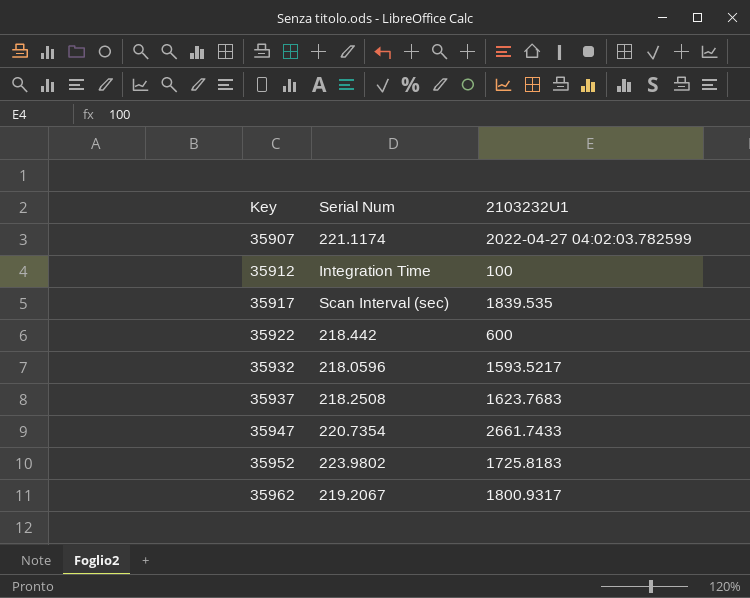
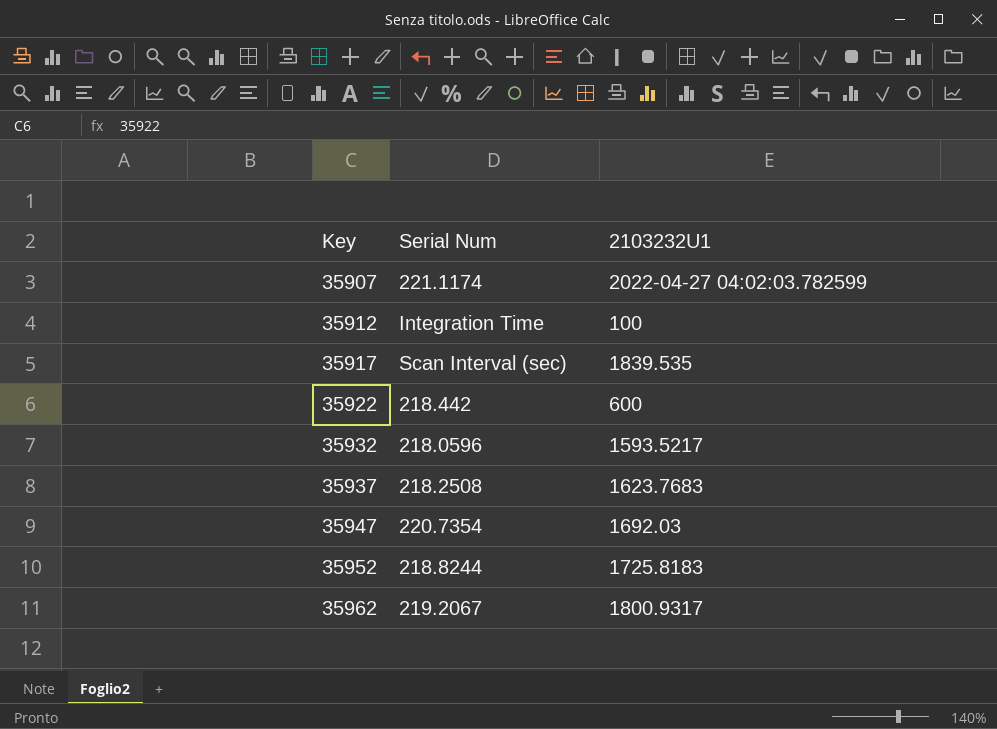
35947 | 2103232U1: 2661.7433 -> 1692.03
35952 | Serial Num: 223.9802 -> 218.8244

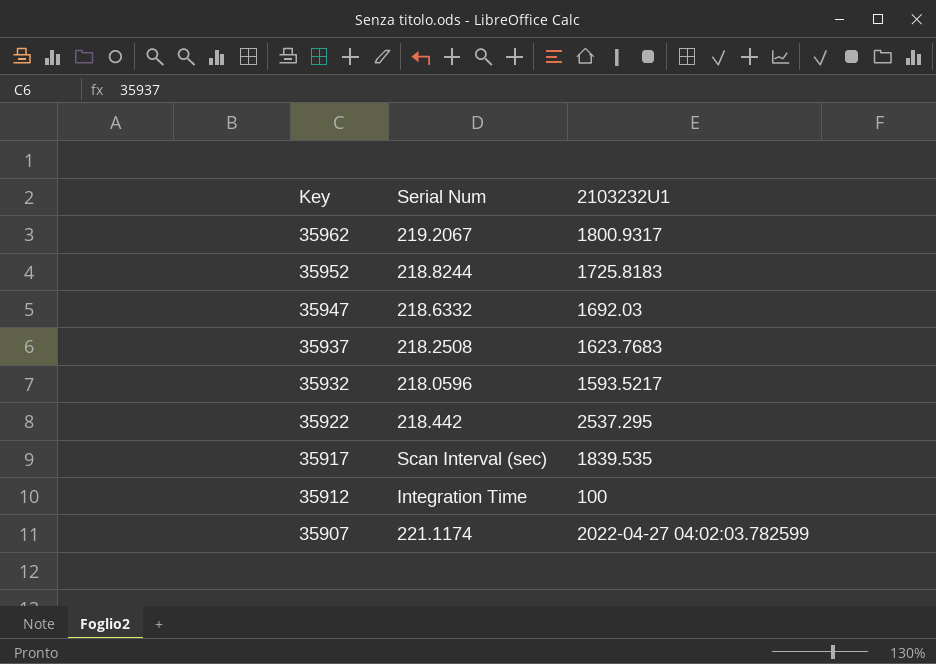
row order: Key ascending -> Key descending
35947 | Serial Num: 220.7354 -> 218.6332
35922 | 2103232U1: 600 -> 2537.295

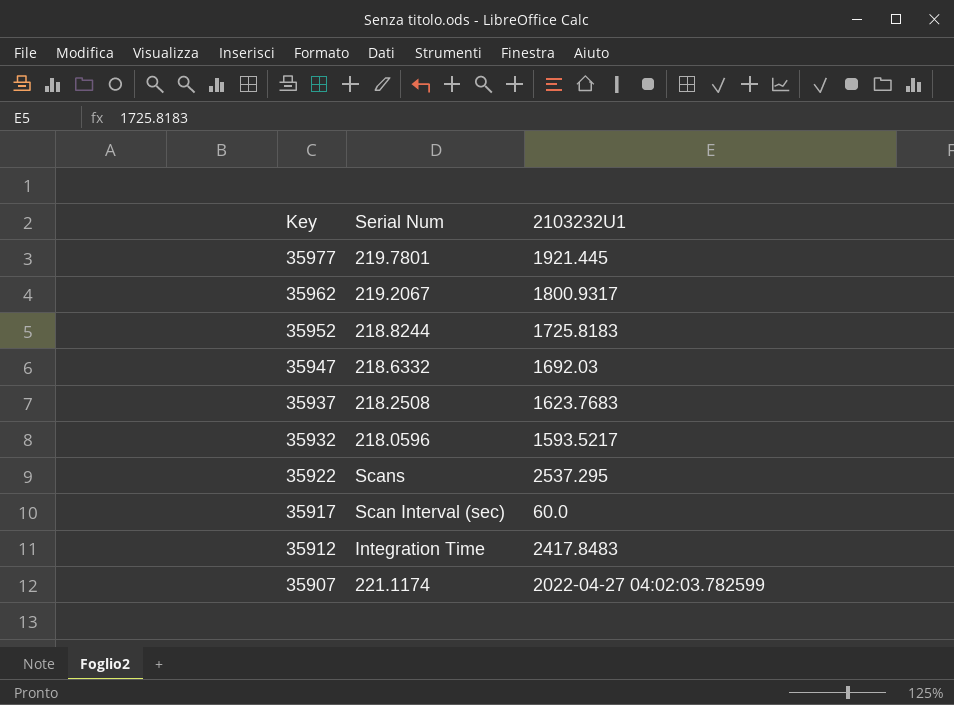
row 35977: none -> 219.7801 | 1921.445
35922 | Serial Num: 218.442 -> Scans
35917 | 2103232U1: 1839.535 -> 60.0
35912 | 2103232U1: 100 -> 2417.8483

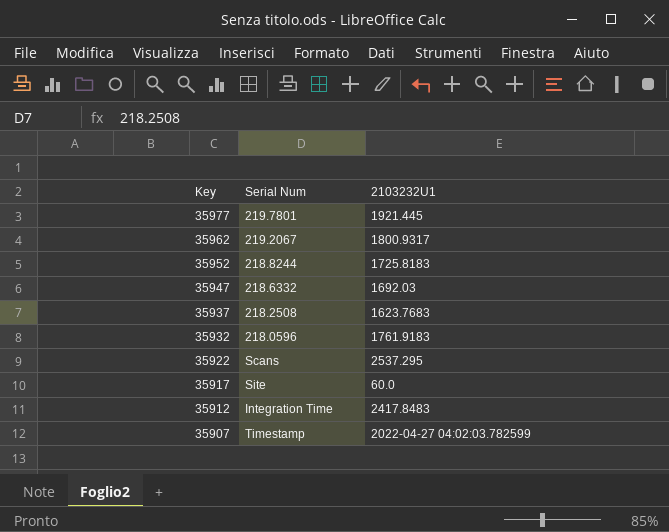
35932 | 2103232U1: 1593.5217 -> 1761.9183
35917 | Serial Num: Scan Interval (sec) -> Site
35907 | Serial Num: 221.1174 -> Timestamp

